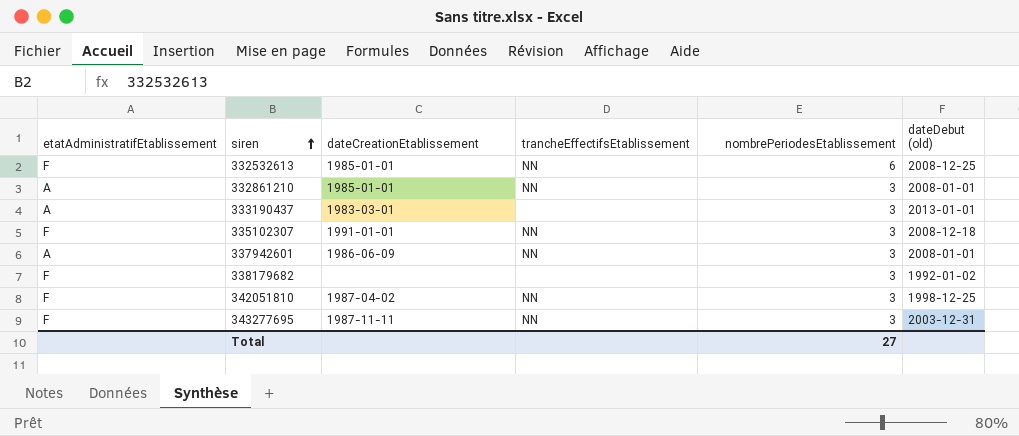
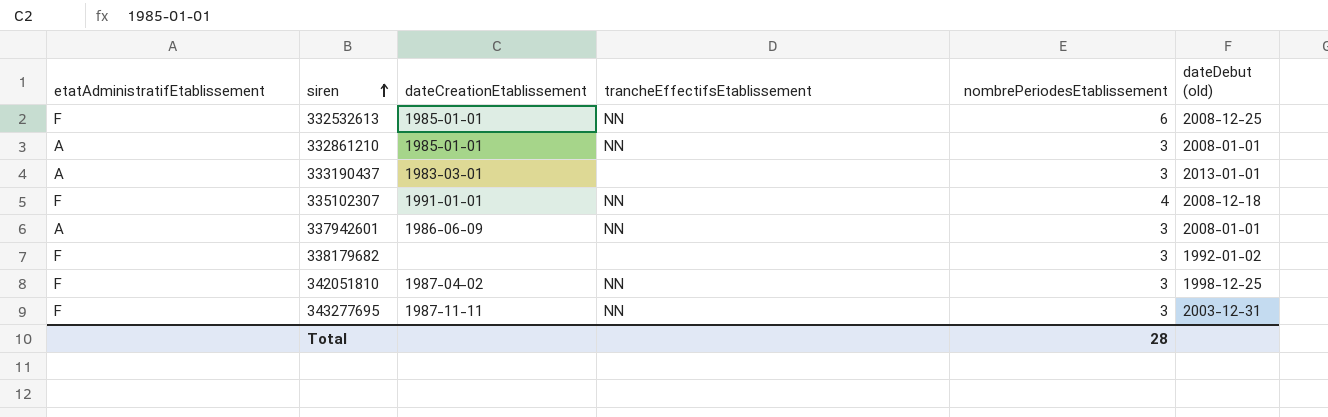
335102307 | nombrePeriodesEtablissement: 3 -> 4
Total | nombrePeriodesEtablissement: 27 -> 28

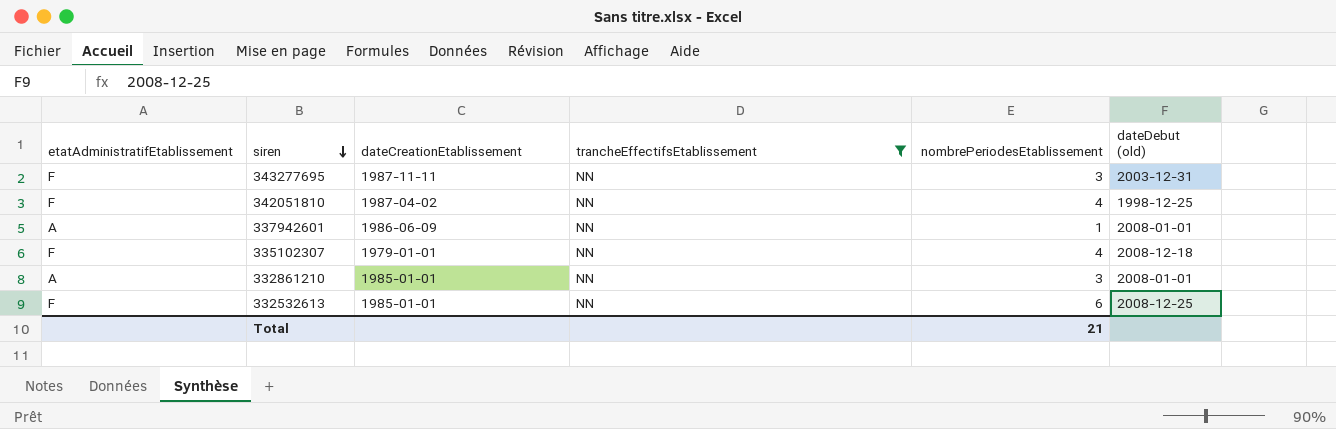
filter: none -> trancheEffectifsEtablissement = NN
row order: siren ascending -> siren descending
342051810 | nombrePeriodesEtablissement: 3 -> 4
337942601 | nombrePeriodesEtablissement: 3 -> 1
335102307 | dateCreationEtablissement: 1991-01-01 -> 1979-01-01
Total | nombrePeriodesEtablissement: 28 -> 21

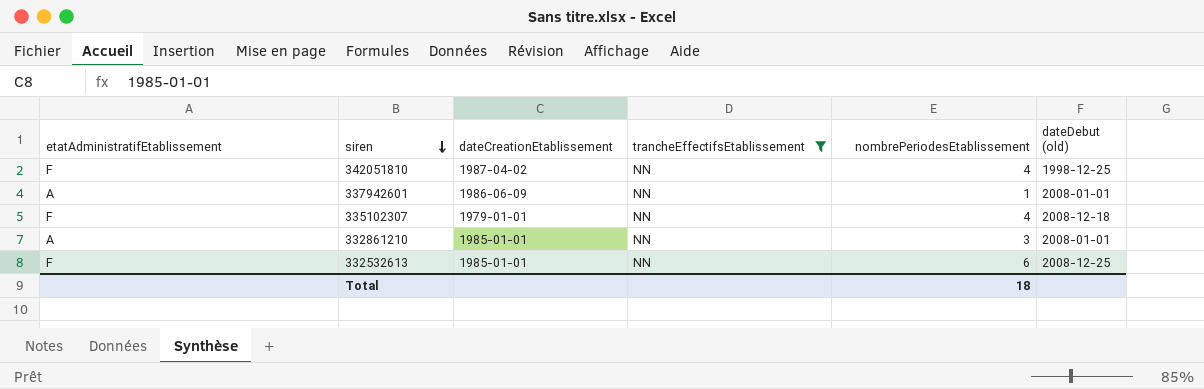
row 343277695: F | 1987-11-11 | NN | 3 | 2003-12-31 -> none
Total | nombrePeriodesEtablissement: 21 -> 18

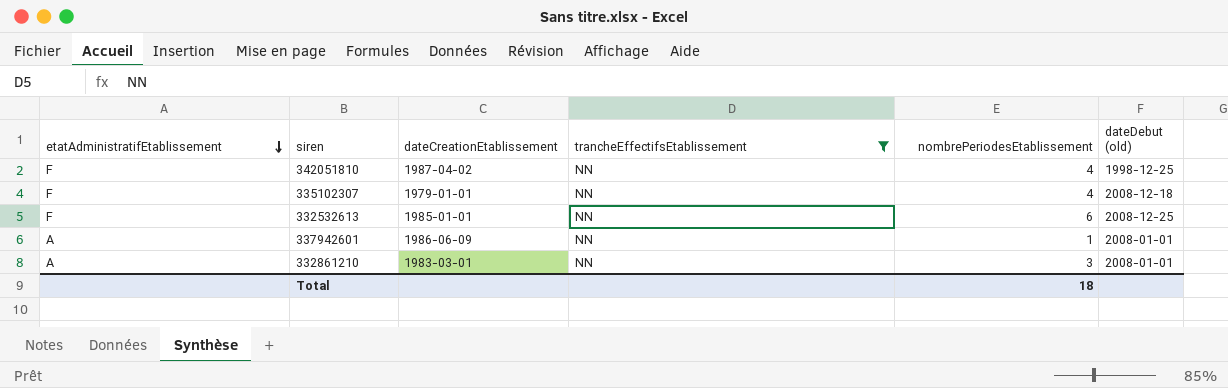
row order: siren descending -> etatAdministratifEtablissement descending
332861210 | dateCreationEtablissement: 1985-01-01 -> 1983-03-01

